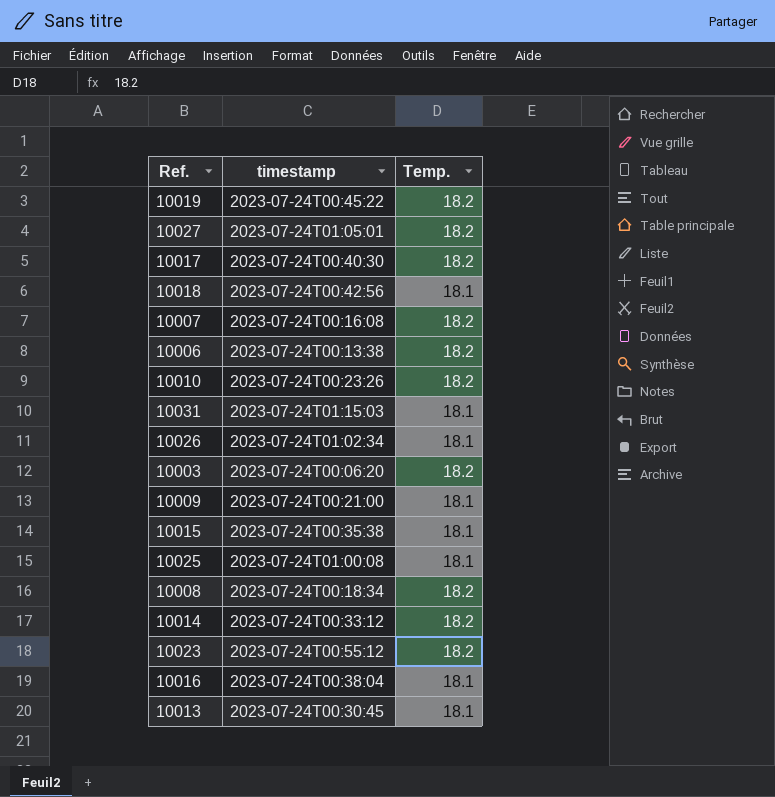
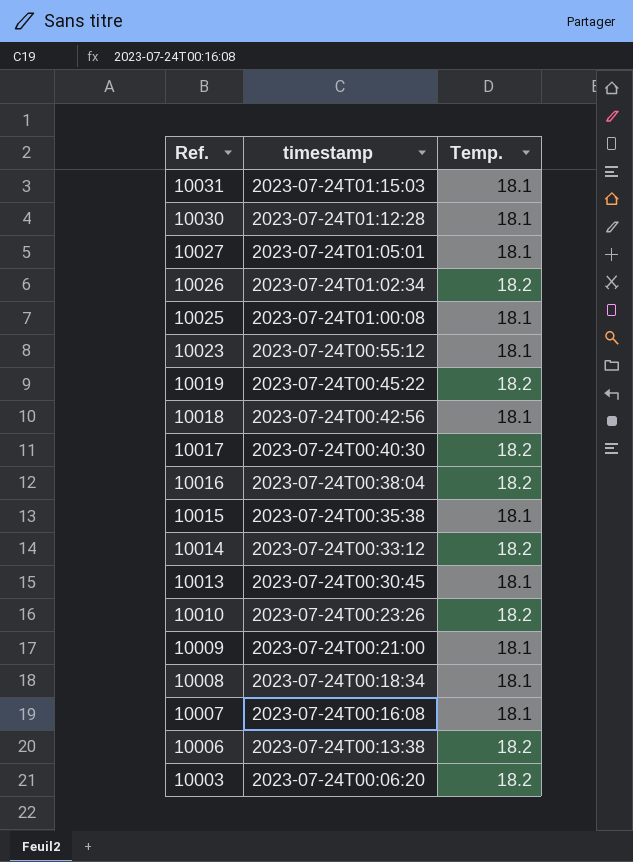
row order: none -> Ref. descending
row 10030: none -> 2023-07-24T01:12:28 | 18.1
10027 | Temp.: 18.2 -> 18.1
10026 | Temp.: 18.1 -> 18.2
10023 | Temp.: 18.2 -> 18.1
10016 | Temp.: 18.1 -> 18.2
10008 | Temp.: 18.2 -> 18.1
10007 | Temp.: 18.2 -> 18.1

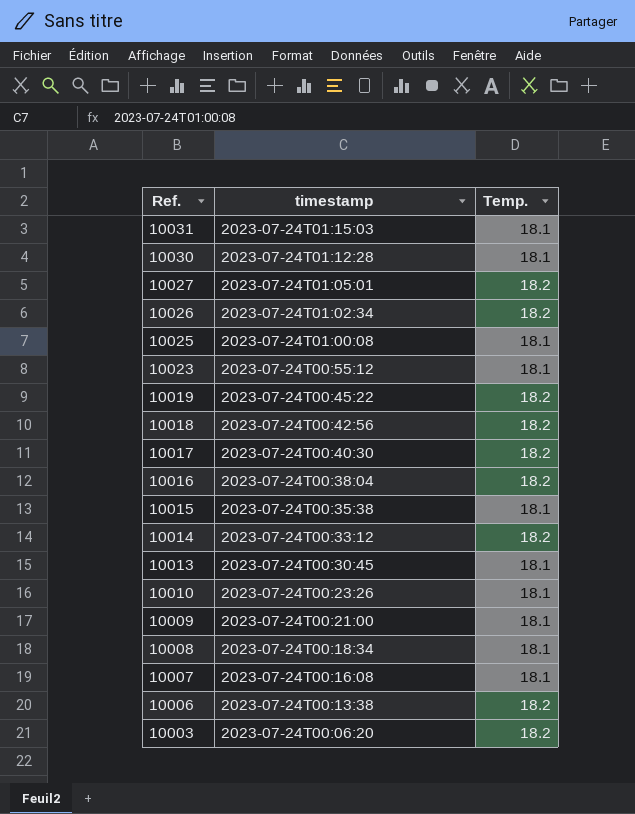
10027 | Temp.: 18.1 -> 18.2
10018 | Temp.: 18.1 -> 18.2
10010 | Temp.: 18.2 -> 18.1

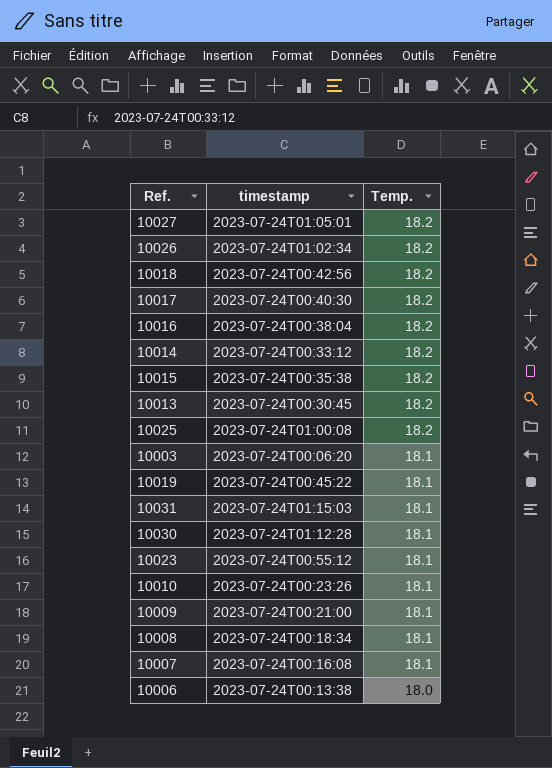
row order: Ref. descending -> Temp. descending
10015 | Temp.: 18.1 -> 18.2
10013 | Temp.: 18.1 -> 18.2
10025 | Temp.: 18.1 -> 18.2
10003 | Temp.: 18.2 -> 18.1
10019 | Temp.: 18.2 -> 18.1
10006 | Temp.: 18.2 -> 18.0

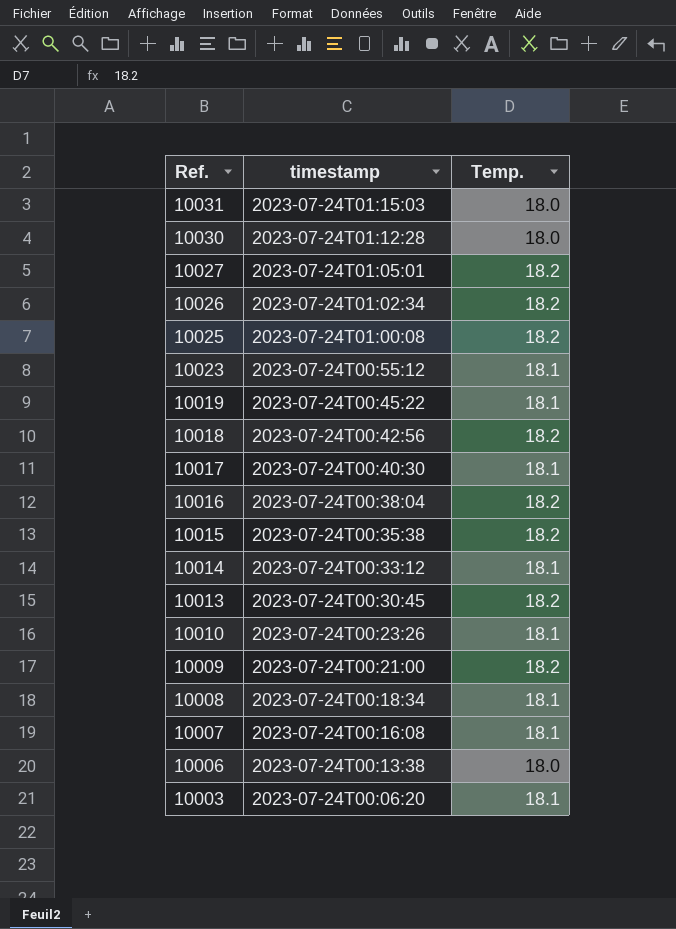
row order: Temp. descending -> Ref. descending
10031 | Temp.: 18.1 -> 18.0
10030 | Temp.: 18.1 -> 18.0
10017 | Temp.: 18.2 -> 18.1
10014 | Temp.: 18.2 -> 18.1
10009 | Temp.: 18.1 -> 18.2

